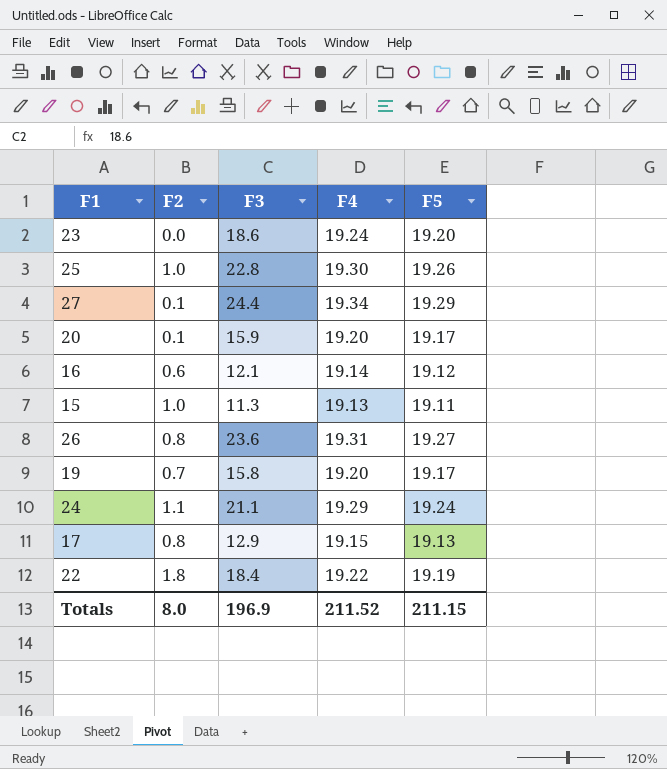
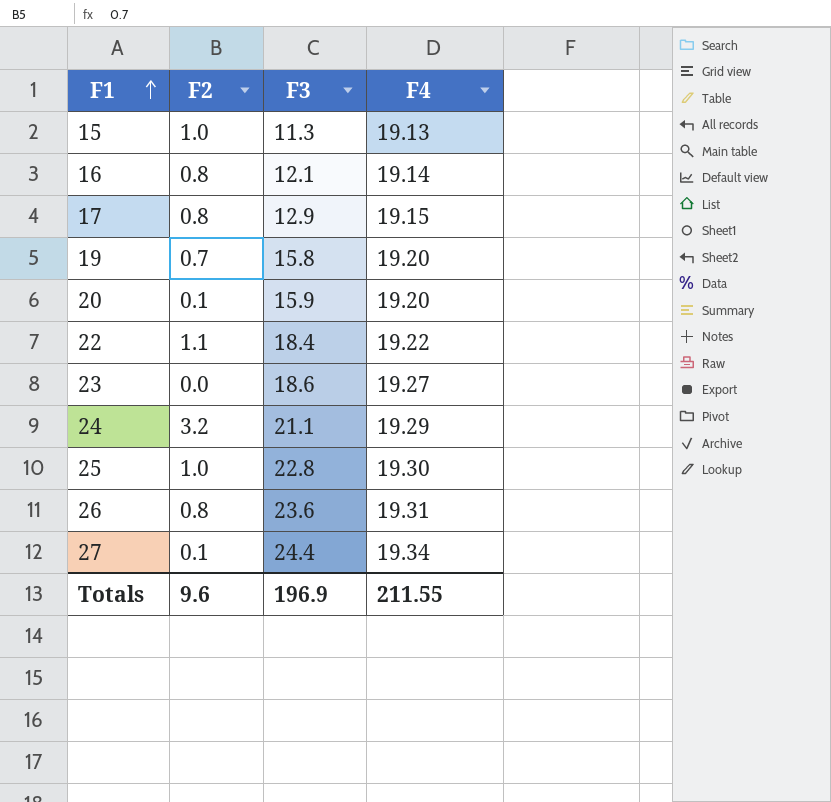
row order: none -> F1 ascending
column F5 | position: 5 -> none
16 | F2: 0.6 -> 0.8
22 | F2: 1.8 -> 1.1
23 | F4: 19.24 -> 19.27
24 | F2: 1.1 -> 3.2
Totals | F2: 8.0 -> 9.6
Totals | F4: 211.52 -> 211.55

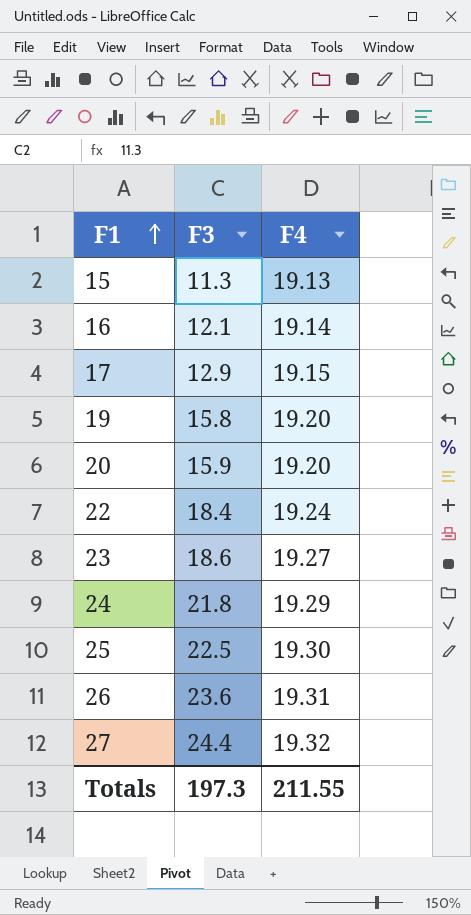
column F2 | position: 2 -> none
22 | F4: 19.22 -> 19.24
24 | F3: 21.1 -> 21.8
25 | F3: 22.8 -> 22.5
27 | F4: 19.34 -> 19.32
Totals | F3: 196.9 -> 197.3

